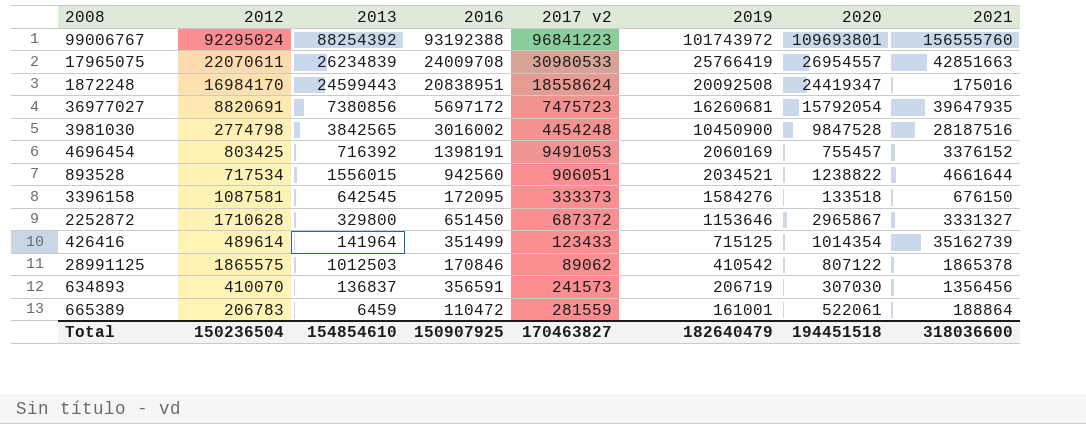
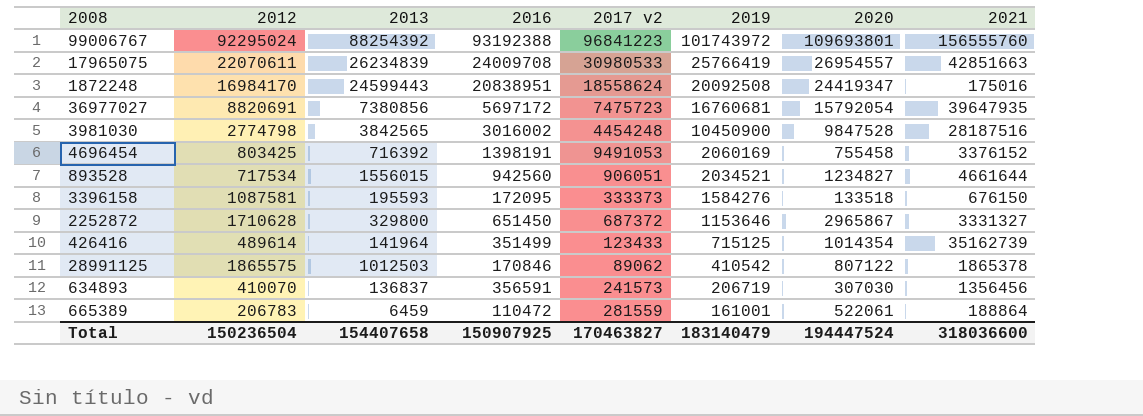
36977027 | 2019: 16260681 -> 16760681
4696454 | 2020: 755457 -> 755458
893528 | 2020: 1238822 -> 1234827
3396158 | 2013: 642545 -> 195593
Total | 2013: 154854610 -> 154407658
Total | 2019: 182640479 -> 183140479
Total | 2020: 194451518 -> 194447524

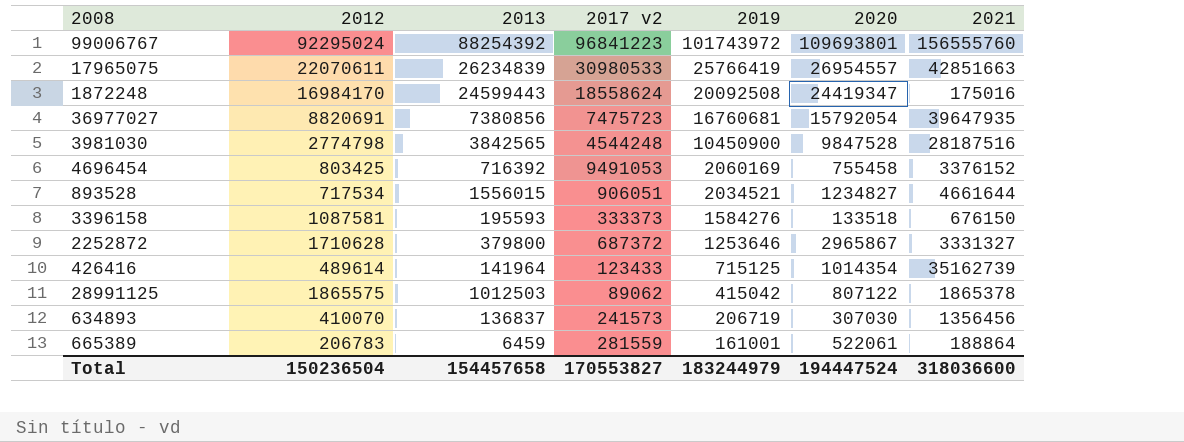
column 2016 | position: 4 -> none
3981030 | 2017 v2: 4454248 -> 4544248
2252872 | 2013: 329800 -> 379800
2252872 | 2019: 1153646 -> 1253646
28991125 | 2019: 410542 -> 415042
Total | 2013: 154407658 -> 154457658
Total | 2017 v2: 170463827 -> 170553827
Total | 2019: 183140479 -> 183244979

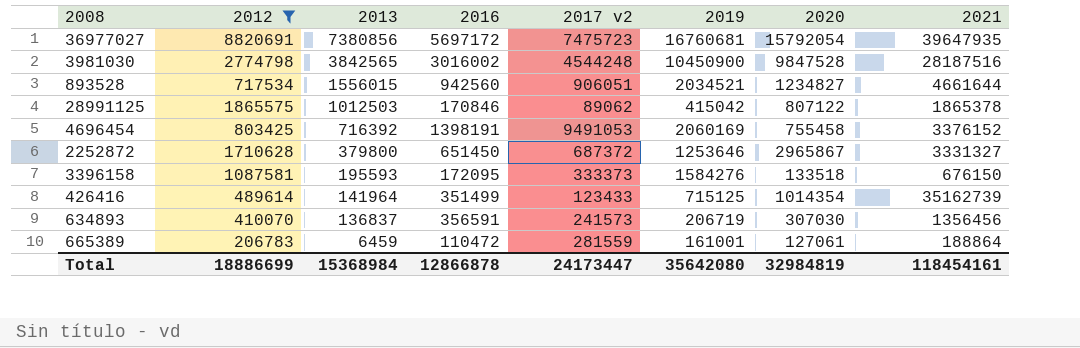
filter: none -> 2012 <= 8820691
row order: 2019 descending -> 2013 descending
column 2016 | position: none -> 4
665389 | 2020: 522061 -> 127061
Total | 2012: 150236504 -> 18886699
Total | 2013: 154457658 -> 15368984
Total | 2017 v2: 170553827 -> 24173447
Total | 2019: 183244979 -> 35642080
Total | 2020: 194447524 -> 32984819
Total | 2021: 318036600 -> 118454161

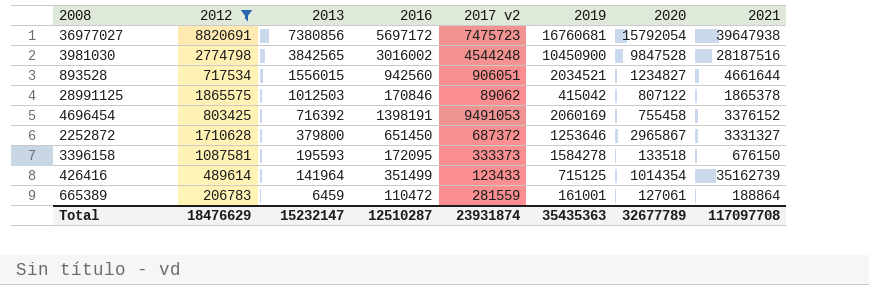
row 634893: 410070 | 136837 | 356591 | 241573 | 206719 | 307030 | 1356456 -> none
36977027 | 2021: 39647935 -> 39647938
3396158 | 2019: 1584276 -> 1584278
Total | 2012: 18886699 -> 18476629
Total | 2013: 15368984 -> 15232147
Total | 2016: 12866878 -> 12510287
Total | 2017 v2: 24173447 -> 23931874
Total | 2019: 35642080 -> 35435363
Total | 2020: 32984819 -> 32677789
Total | 2021: 118454161 -> 117097708

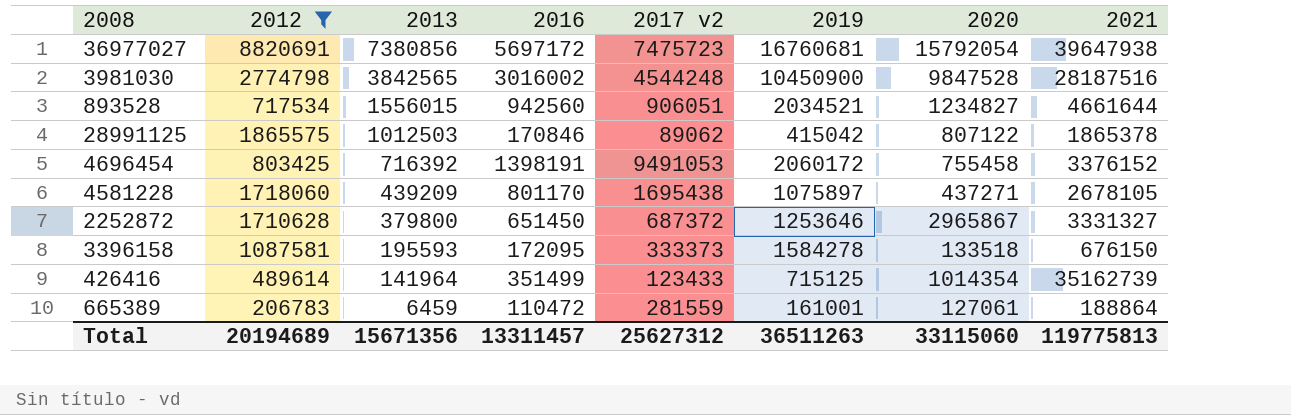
4696454 | 2019: 2060169 -> 2060172
row 4581228: none -> 1718060 | 439209 | 801170 | 1695438 | 1075897 | 437271 | 2678105
Total | 2012: 18476629 -> 20194689
Total | 2013: 15232147 -> 15671356
Total | 2016: 12510287 -> 13311457
Total | 2017 v2: 23931874 -> 25627312
Total | 2019: 35435363 -> 36511263
Total | 2020: 32677789 -> 33115060
Total | 2021: 117097708 -> 119775813

